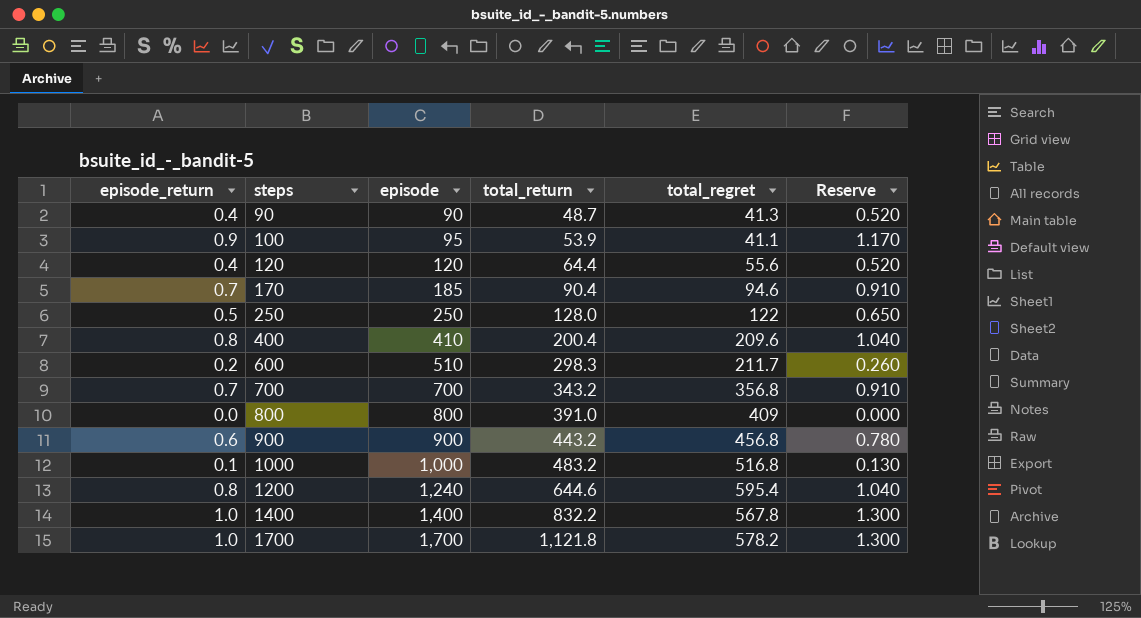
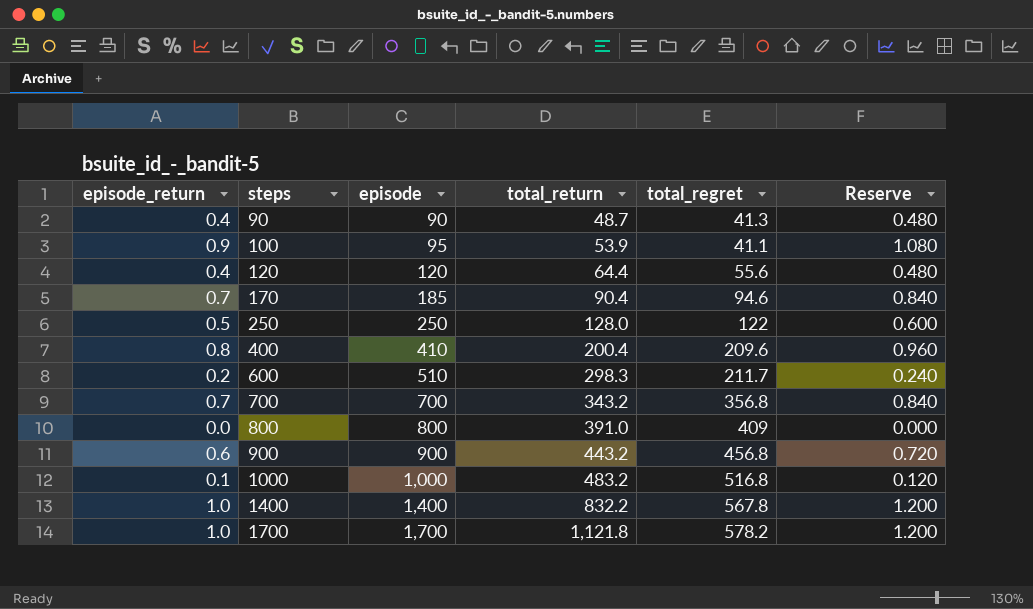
column Reserve | formula: [episode_return] * 1.3 -> [episode_return] * 1.2
row 1200: 0.8 | 1,240 | 644.6 | 595.4 | 1.040 -> none

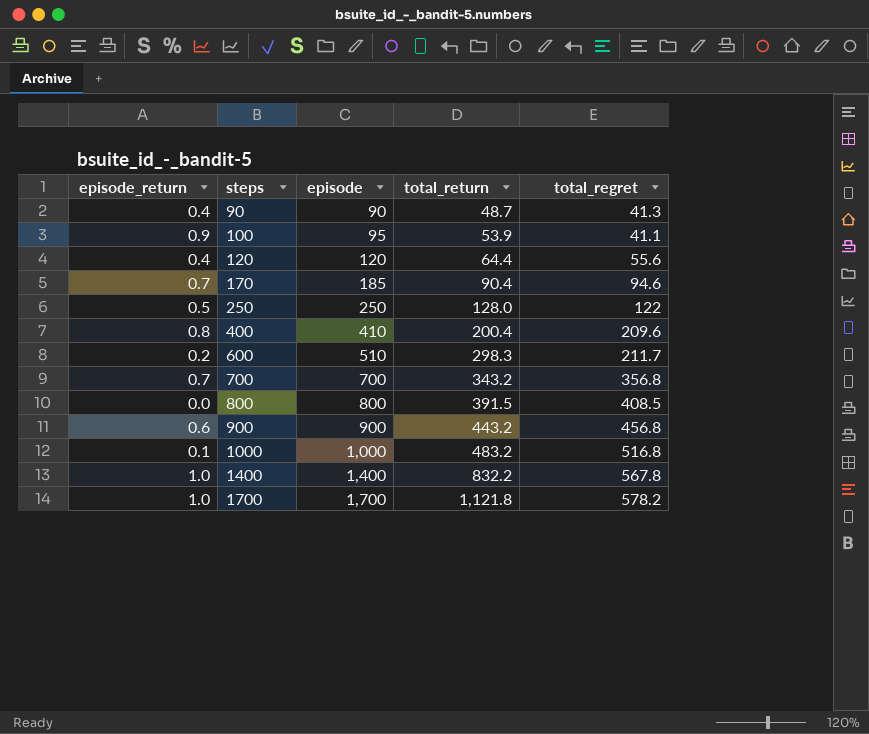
column Reserve | formula: [episode_return] * 1.2 -> none
800 | total_return: 391.0 -> 391.5
800 | total_regret: 409 -> 408.5

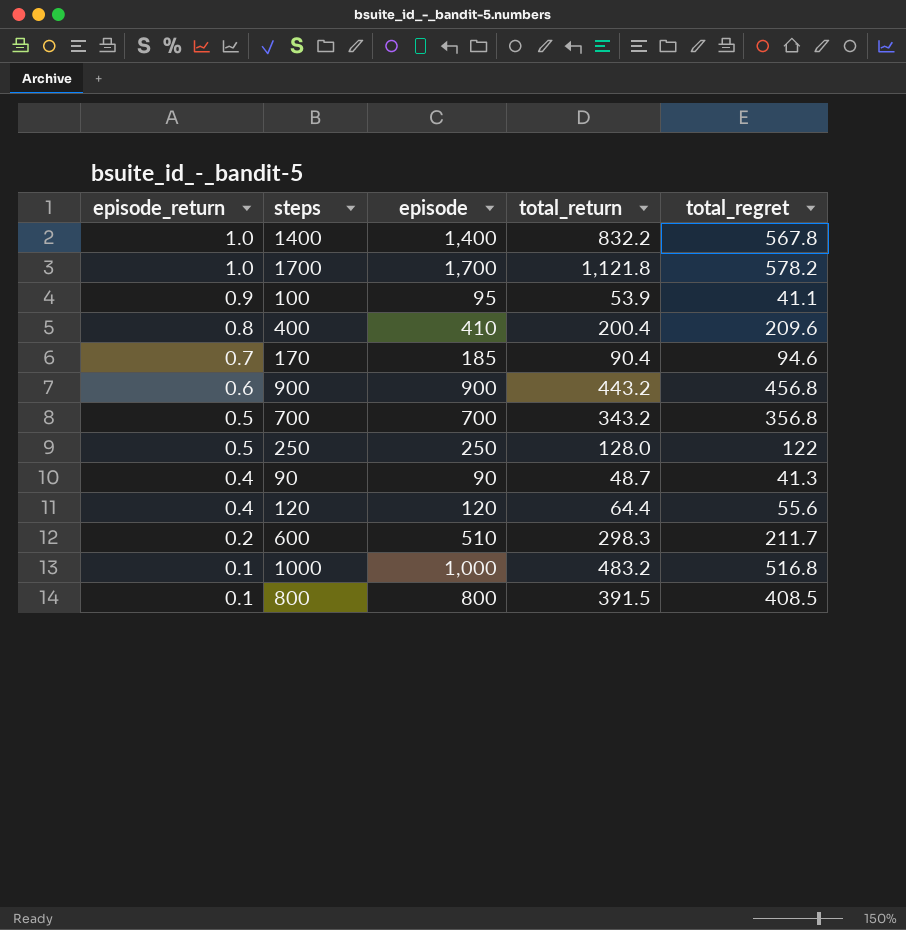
row order: steps ascending -> episode_return descending
700 | episode_return: 0.7 -> 0.5
800 | episode_return: 0.0 -> 0.1

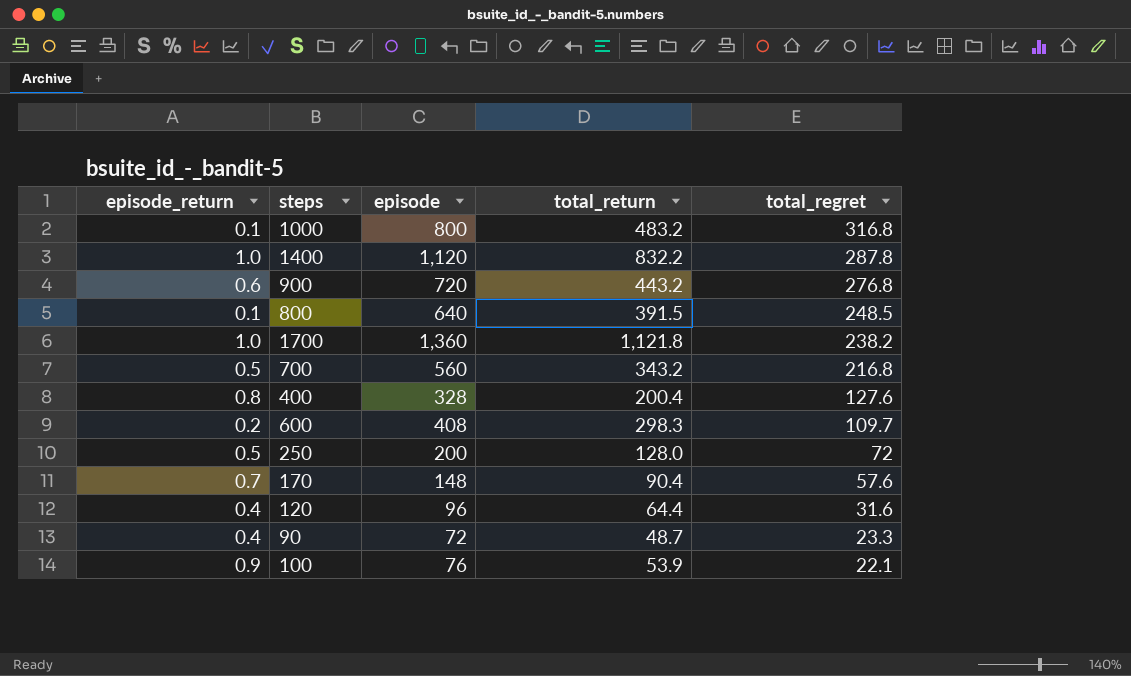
row order: episode_return descending -> total_regret descending
1000 | episode: 1,000 -> 800
1000 | total_regret: 516.8 -> 316.8
1400 | episode: 1,400 -> 1,120
1400 | total_regret: 567.8 -> 287.8
900 | episode: 900 -> 720
900 | total_regret: 456.8 -> 276.8
800 | episode: 800 -> 640
800 | total_regret: 408.5 -> 248.5
1700 | episode: 1,700 -> 1,360
1700 | total_regret: 578.2 -> 238.2
700 | episode: 700 -> 560
700 | total_regret: 356.8 -> 216.8
400 | episode: 410 -> 328
400 | total_regret: 209.6 -> 127.6
600 | episode: 510 -> 408
600 | total_regret: 211.7 -> 109.7
250 | episode: 250 -> 200
250 | total_regret: 122 -> 72
170 | episode: 185 -> 148
170 | total_regret: 94.6 -> 57.6
120 | episode: 120 -> 96
120 | total_regret: 55.6 -> 31.6
90 | episode: 90 -> 72
90 | total_regret: 41.3 -> 23.3
100 | episode: 95 -> 76
100 | total_regret: 41.1 -> 22.1

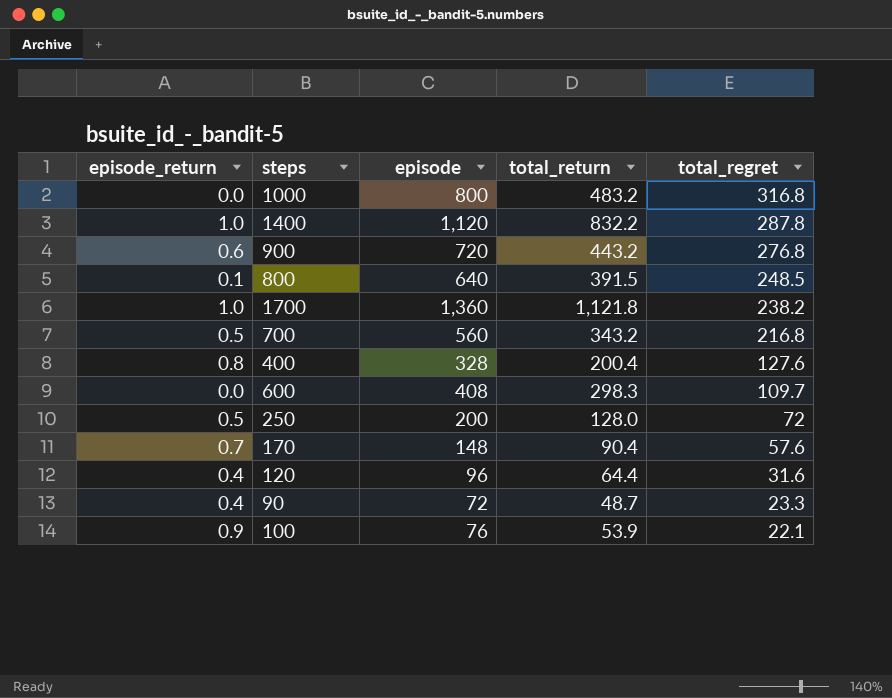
1000 | episode_return: 0.1 -> 0.0
600 | episode_return: 0.2 -> 0.0

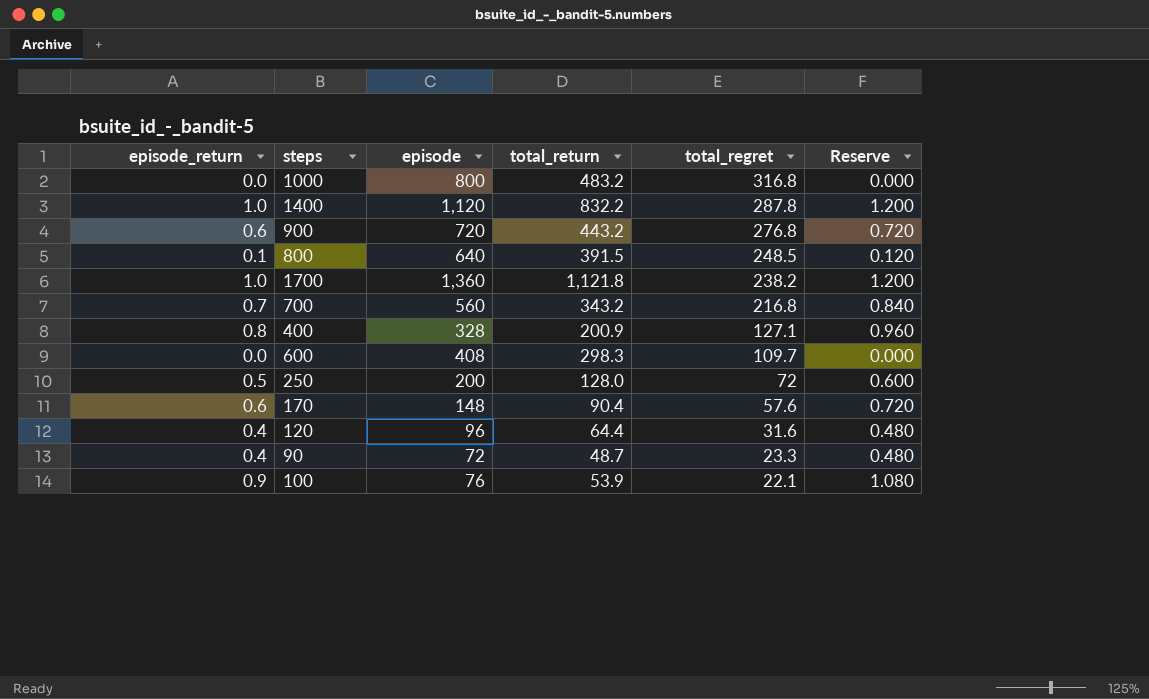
column Reserve | formula: none -> [episode_return] * 1.2
700 | episode_return: 0.5 -> 0.7
400 | total_return: 200.4 -> 200.9
400 | total_regret: 127.6 -> 127.1
170 | episode_return: 0.7 -> 0.6

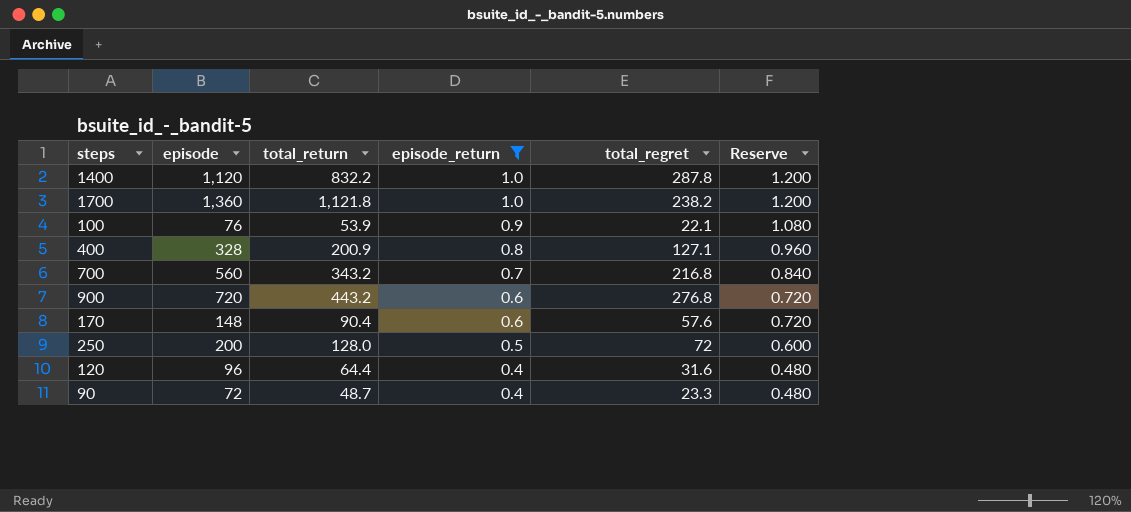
filter: none -> episode_return >= 0.4
row order: total_regret descending -> episode_return descending
column episode_return | position: 1 -> 4

